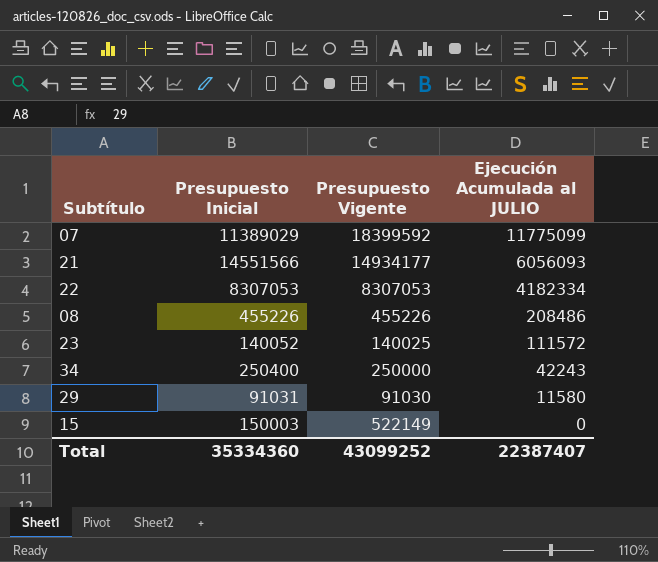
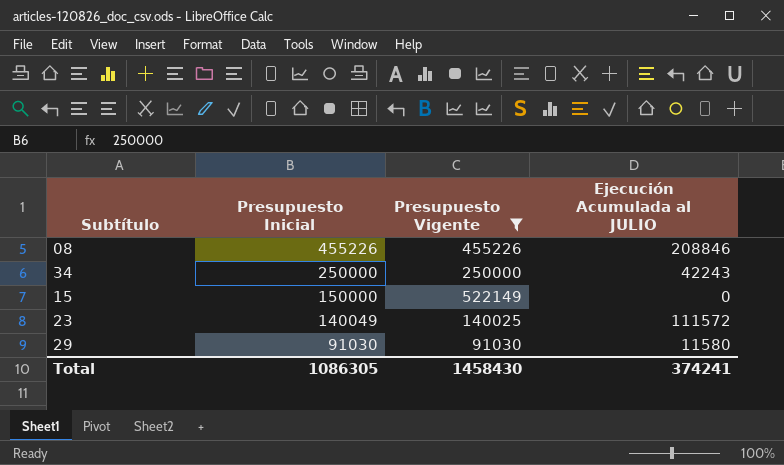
filter: none -> Presupuesto Vigente <= 522149
row order: Ejecución Acumulada al JULIO descending -> Presupuesto Inicial descending
08 | Ejecución Acumulada al JULIO: 208486 -> 208846
34 | Presupuesto Inicial: 250400 -> 250000
15 | Presupuesto Inicial: 150003 -> 150000
23 | Presupuesto Inicial: 140052 -> 140049
29 | Presupuesto Inicial: 91031 -> 91030
Total | Presupuesto Inicial: 35334360 -> 1086305
Total | Presupuesto Vigente: 43099252 -> 1458430
Total | Ejecución Acumulada al JULIO: 22387407 -> 374241

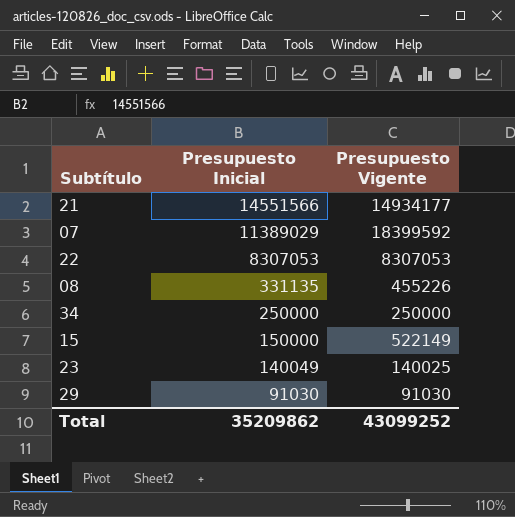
filter: Presupuesto Vigente <= 522149 -> none
column Ejecución Acumulada al JULIO | position: 4 -> none
08 | Presupuesto Inicial: 455226 -> 331135
Total | Presupuesto Inicial: 1086305 -> 35209862
Total | Presupuesto Vigente: 1458430 -> 43099252

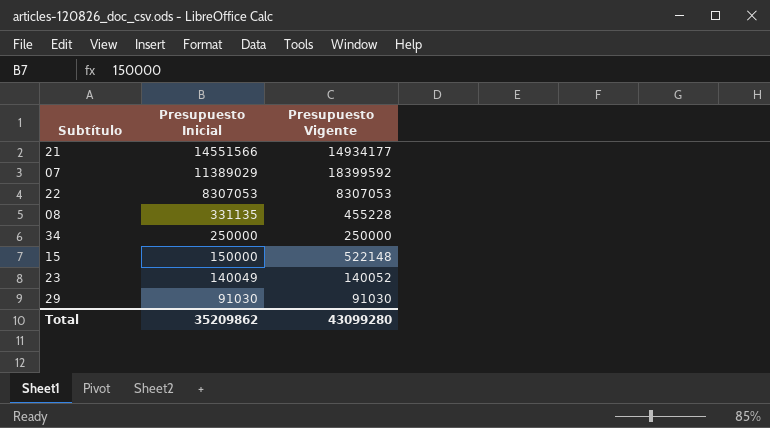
08 | Presupuesto Vigente: 455226 -> 455228
15 | Presupuesto Vigente: 522149 -> 522148
23 | Presupuesto Vigente: 140025 -> 140052
Total | Presupuesto Vigente: 43099252 -> 43099280

